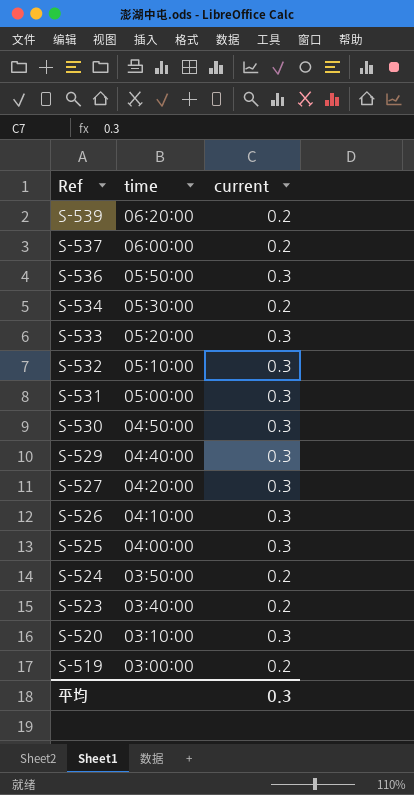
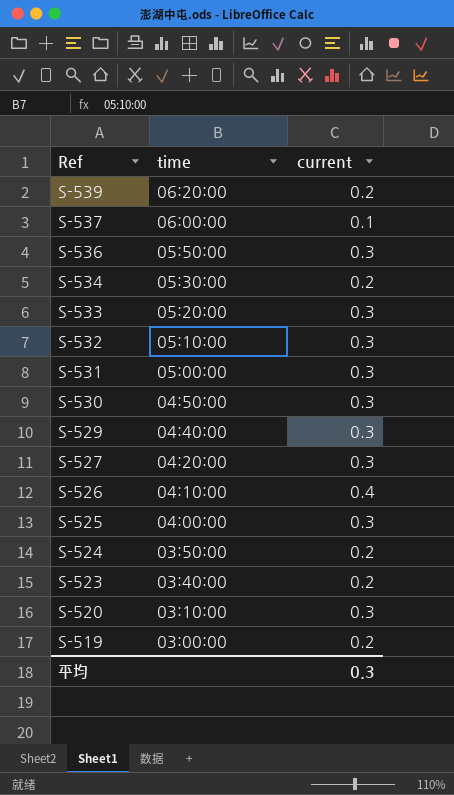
S-537 | current: 0.2 -> 0.1
S-526 | current: 0.3 -> 0.4

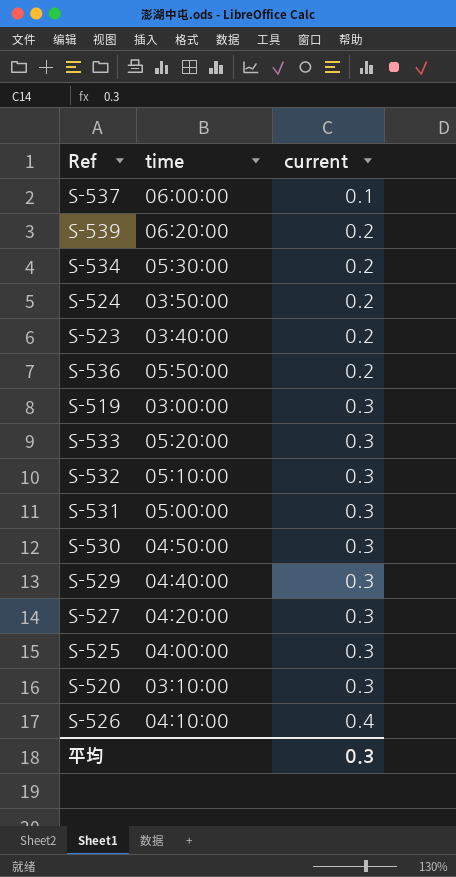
row order: Ref descending -> current ascending
S-536 | current: 0.3 -> 0.2
S-519 | current: 0.2 -> 0.3

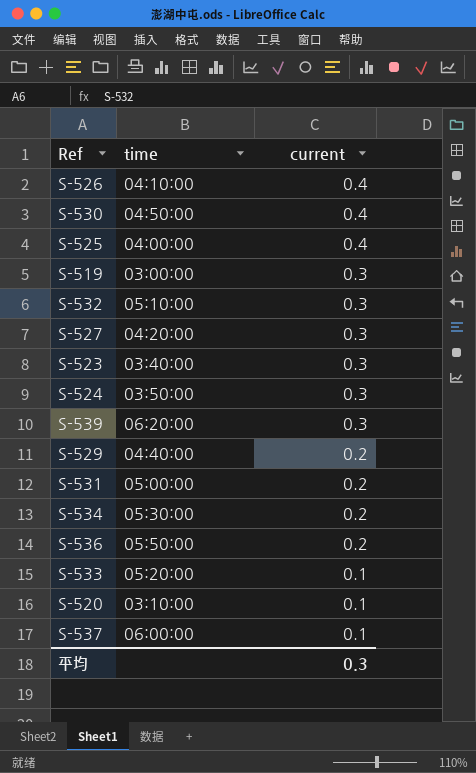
row order: current ascending -> current descending
S-530 | current: 0.3 -> 0.4
S-525 | current: 0.3 -> 0.4
S-523 | current: 0.2 -> 0.3
S-524 | current: 0.2 -> 0.3
S-539 | current: 0.2 -> 0.3
S-529 | current: 0.3 -> 0.2
S-531 | current: 0.3 -> 0.2
S-533 | current: 0.3 -> 0.1
S-520 | current: 0.3 -> 0.1

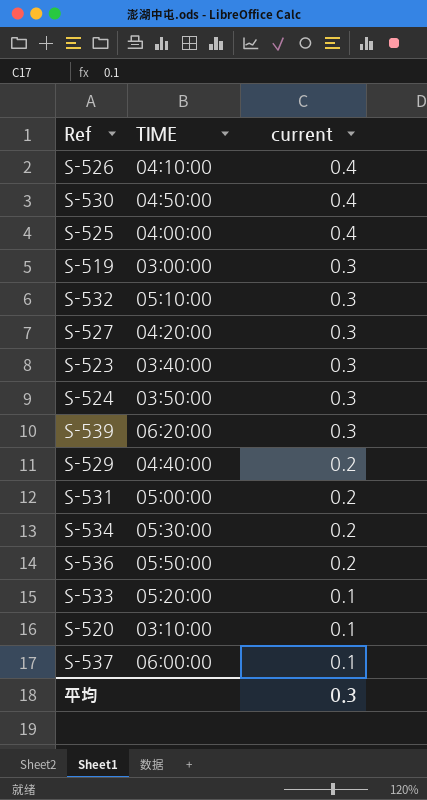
column name: time -> TIME

